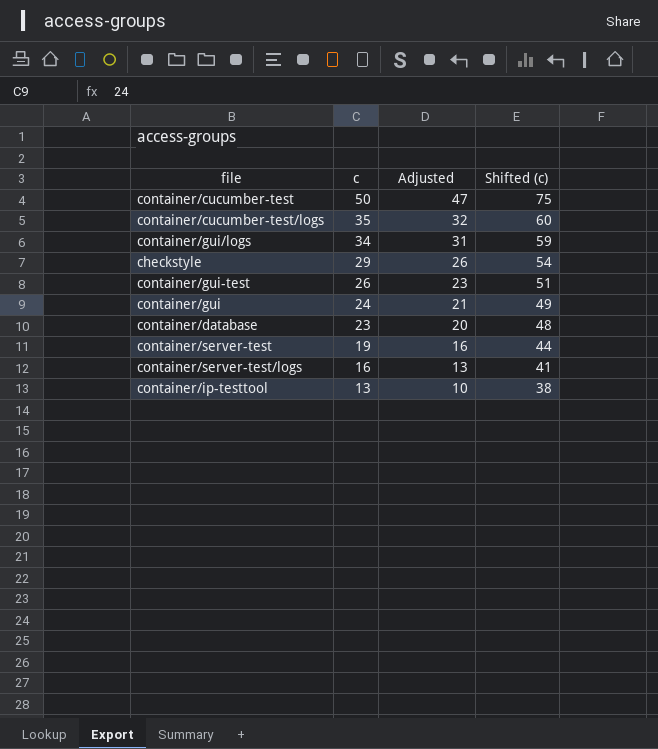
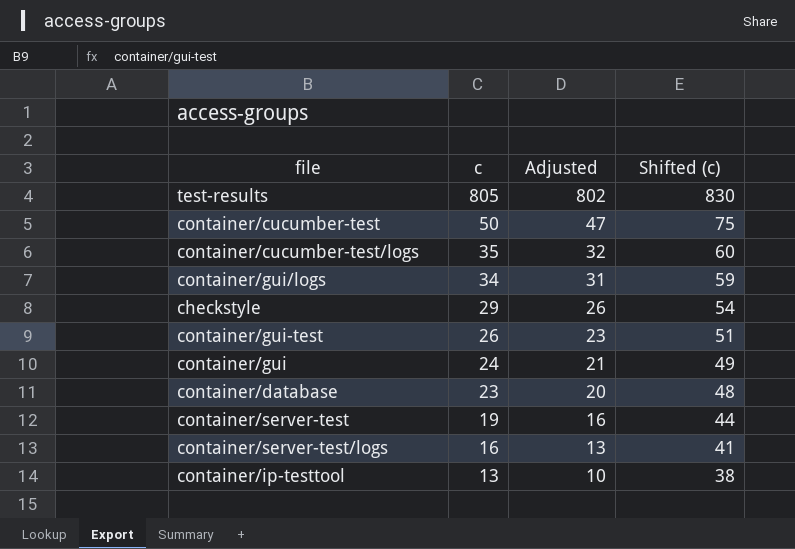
row test-results: none -> 805 | 802 | 830

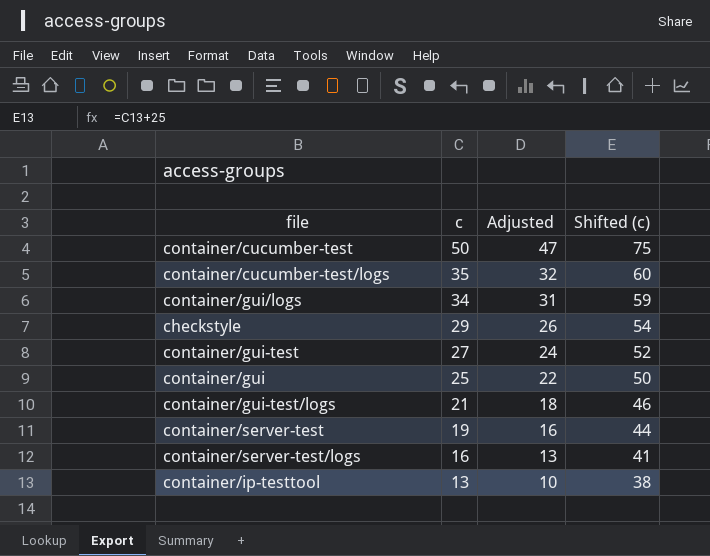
row test-results: 805 | 802 | 830 -> none
row container/database: 23 | 20 | 48 -> none
container/gui-test | c: 26 -> 27
container/gui-test | Adjusted: 23 -> 24
container/gui-test | Shifted (c): 51 -> 52
container/gui | c: 24 -> 25
container/gui | Adjusted: 21 -> 22
container/gui | Shifted (c): 49 -> 50
row container/gui-test/logs: none -> 21 | 18 | 46

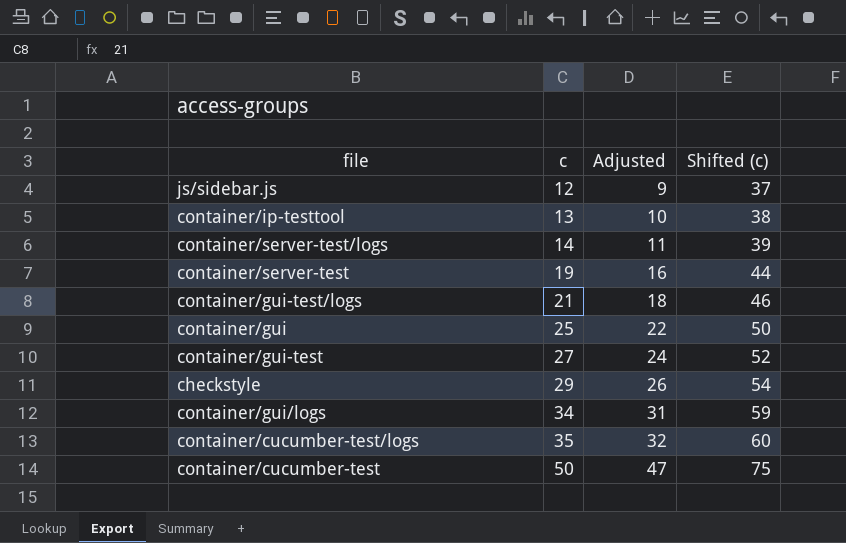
row order: c descending -> c ascending
row js/sidebar.js: none -> 12 | 9 | 37
container/server-test/logs | c: 16 -> 14
container/server-test/logs | Adjusted: 13 -> 11
container/server-test/logs | Shifted (c): 41 -> 39

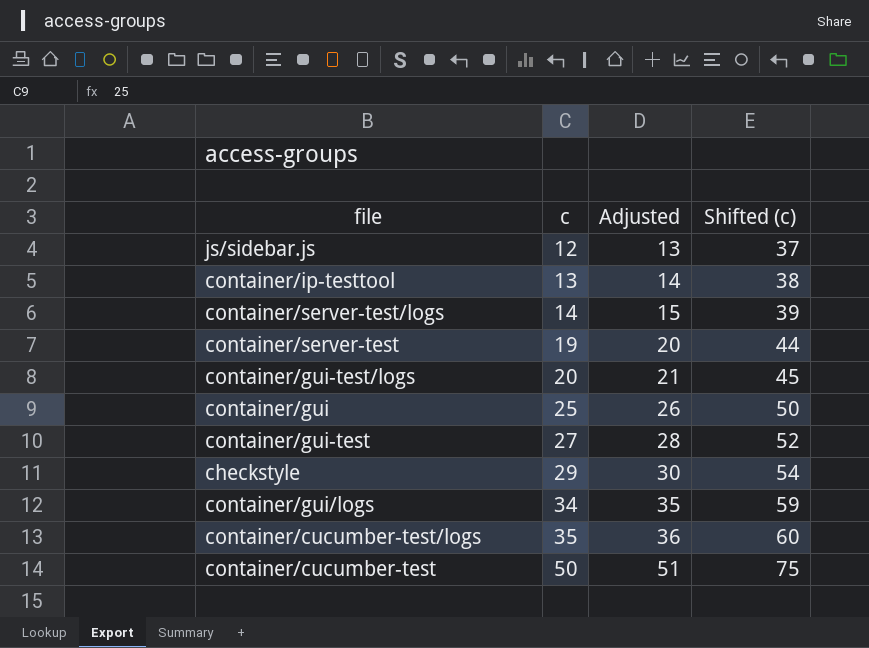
column Adjusted | formula: [c] - 3 -> [c] + 1
container/gui-test/logs | c: 21 -> 20
container/gui-test/logs | Shifted (c): 46 -> 45

